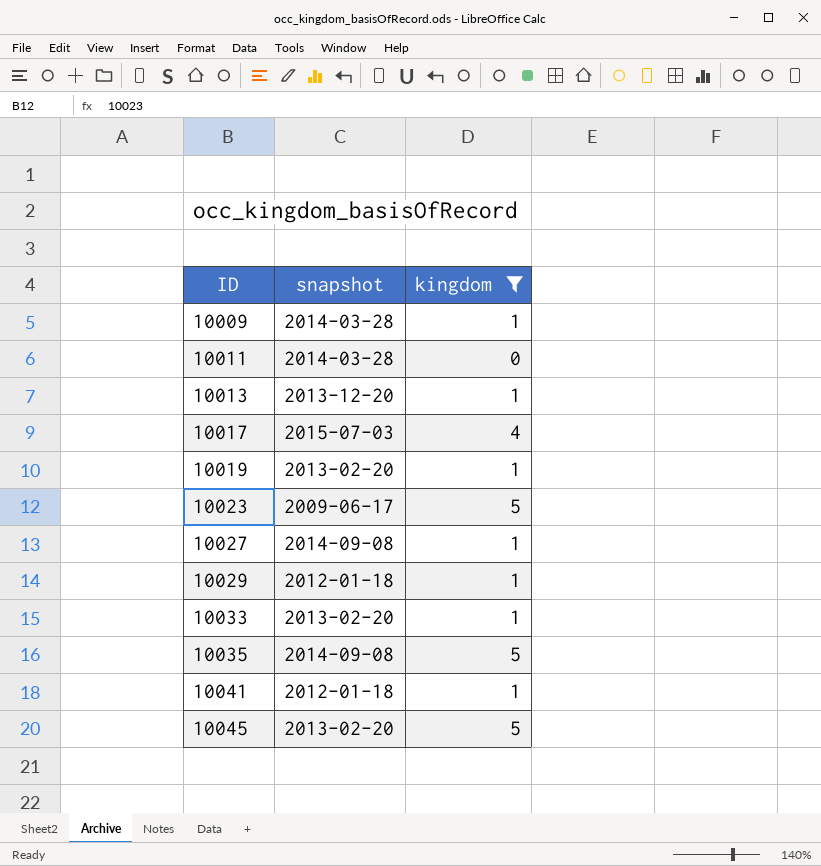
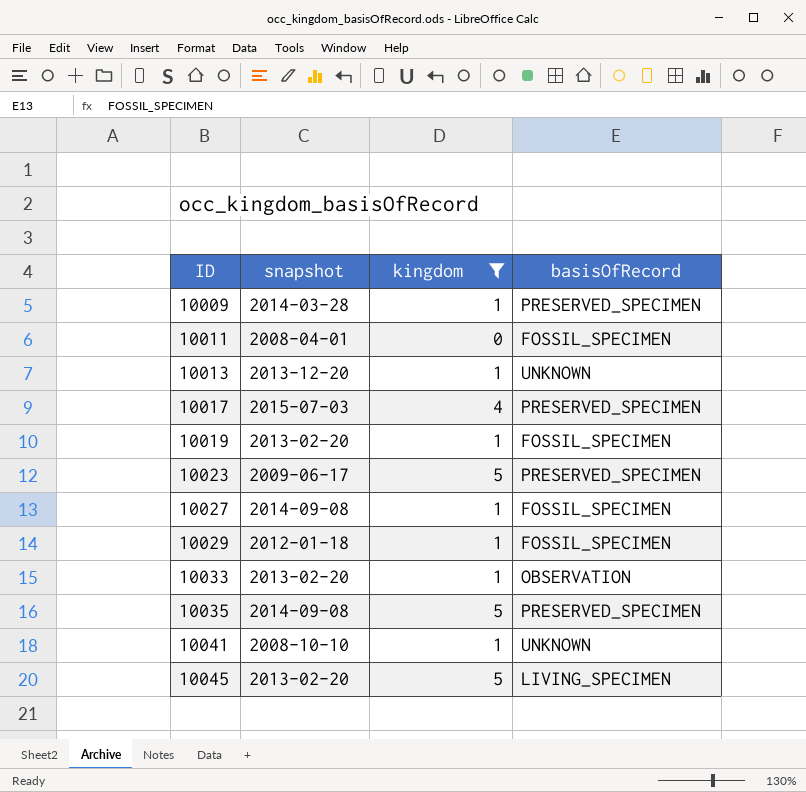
column basisOfRecord | position: none -> 4
10011 | snapshot: 2014-03-28 -> 2008-04-01
10041 | snapshot: 2012-01-18 -> 2008-10-10

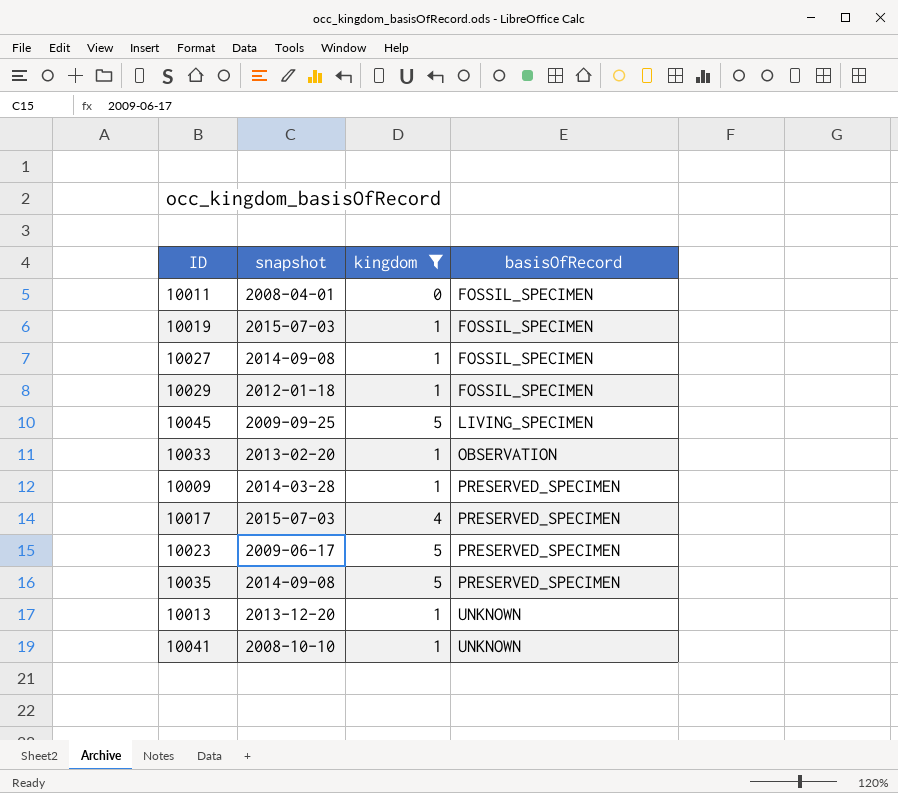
row order: ID ascending -> basisOfRecord ascending
10019 | snapshot: 2013-02-20 -> 2015-07-03
10045 | snapshot: 2013-02-20 -> 2009-09-25

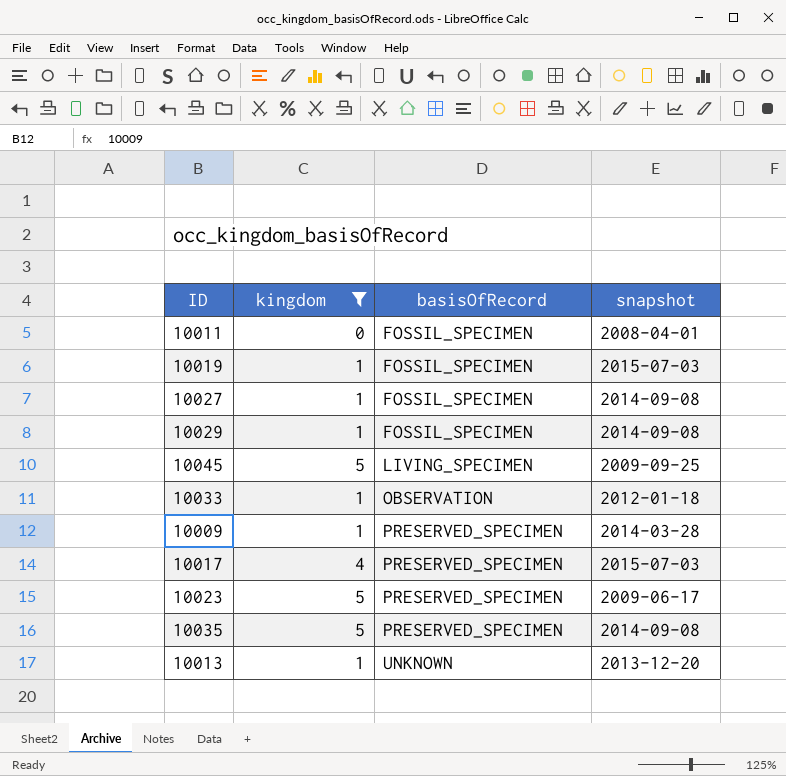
column snapshot | position: 2 -> 4
row 10041: 2008-10-10 | 1 | UNKNOWN -> none
10029 | snapshot: 2012-01-18 -> 2014-09-08
10033 | snapshot: 2013-02-20 -> 2012-01-18

